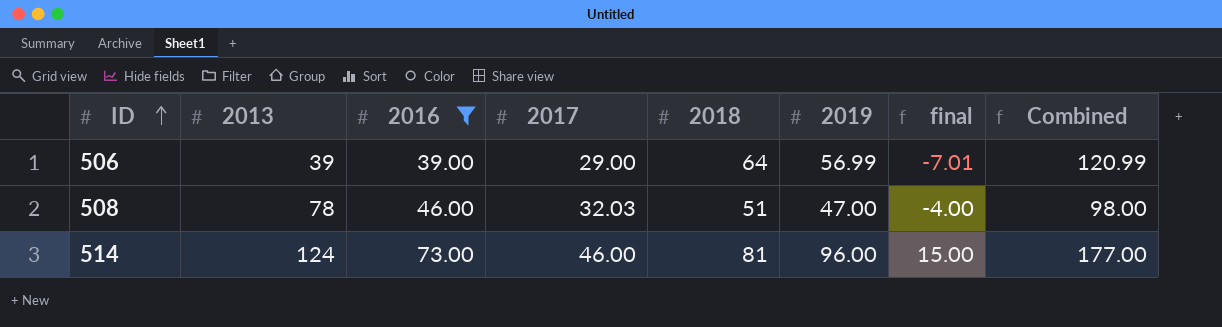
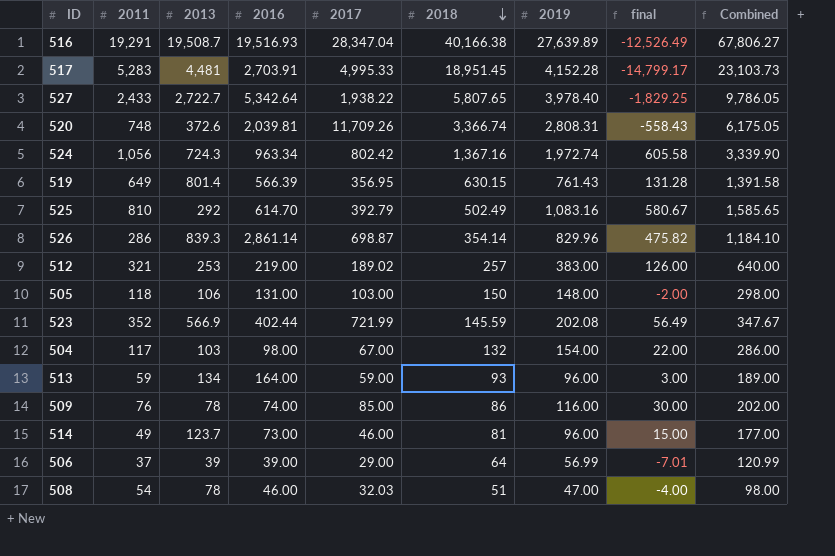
filter: 2016 <= 73.00 -> none
row order: ID ascending -> 2018 descending
column 2011 | position: none -> 2
514 | 2013: 124 -> 123.7

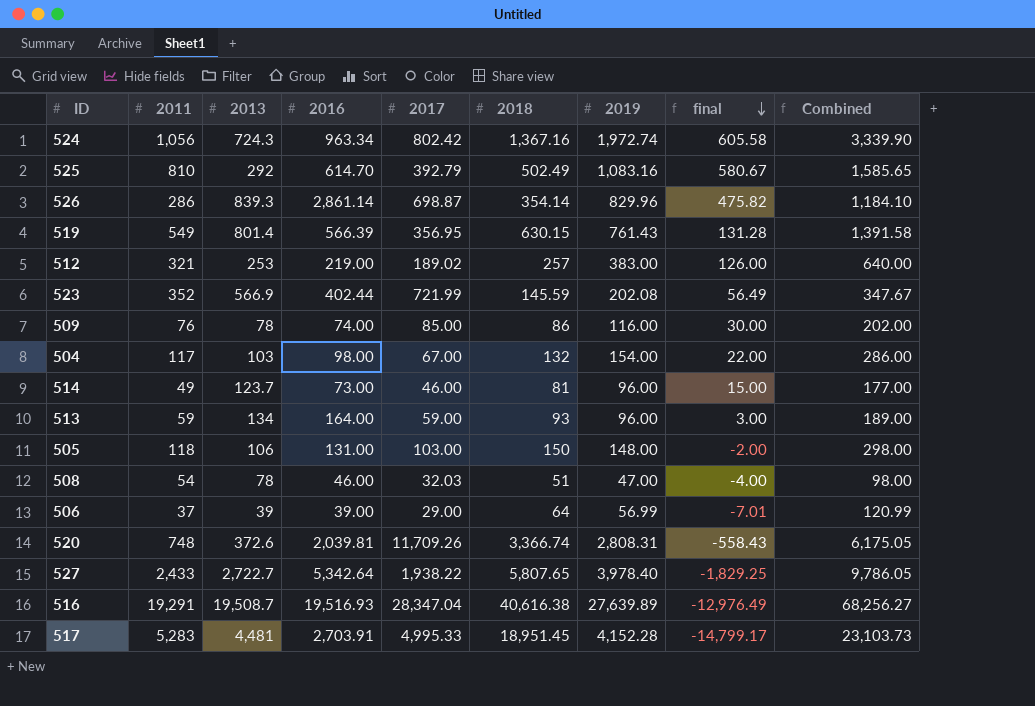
row order: 2018 descending -> final descending
519 | 2011: 649 -> 549
516 | 2018: 40,166.38 -> 40,616.38
516 | final: -12,526.49 -> -12,976.49
516 | Combined: 67,806.27 -> 68,256.27

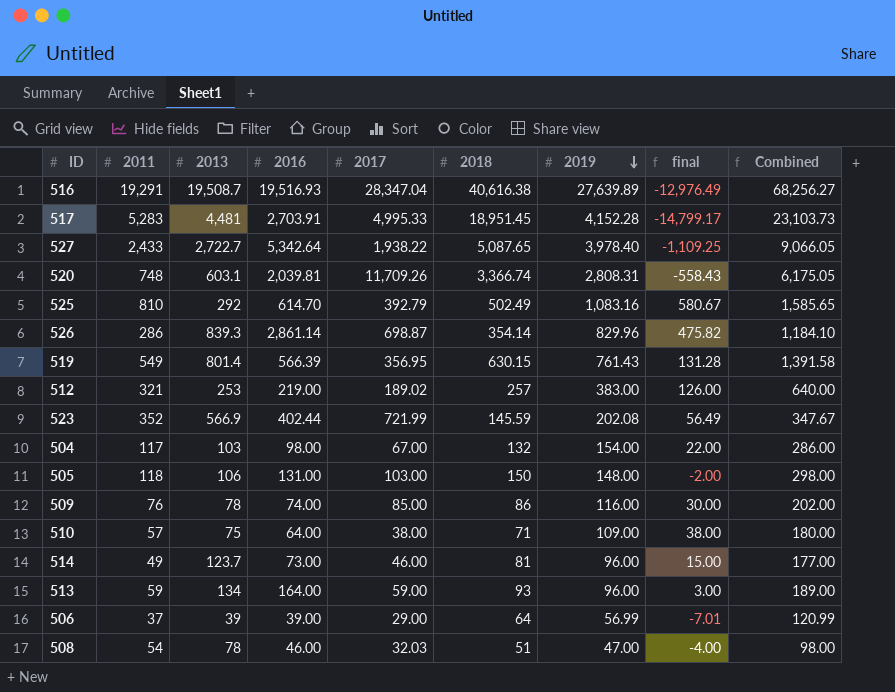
row order: final descending -> 2019 descending
row 524: 1,056 | 724.3 | 963.34 | 802.42 | 1,367.16 | 1,972.74 | 605.58 | 3,339.90 -> none
527 | 2018: 5,807.65 -> 5,087.65
527 | final: -1,829.25 -> -1,109.25
527 | Combined: 9,786.05 -> 9,066.05
520 | 2013: 372.6 -> 603.1
row 510: none -> 57 | 75 | 64.00 | 38.00 | 71 | 109.00 | 38.00 | 180.00

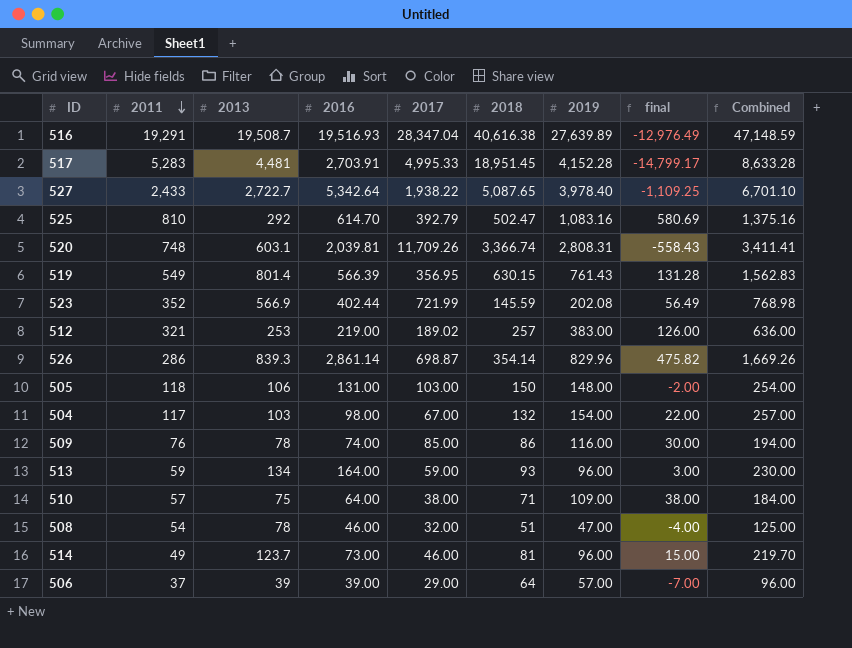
row order: 2019 descending -> 2011 descending
column Combined | formula: [2018] + [2019] -> [2013] + [2019]
525 | 2018: 502.49 -> 502.47
525 | final: 580.67 -> 580.69
508 | 2017: 32.03 -> 32.00
506 | 2019: 56.99 -> 57.00
506 | final: -7.01 -> -7.00

